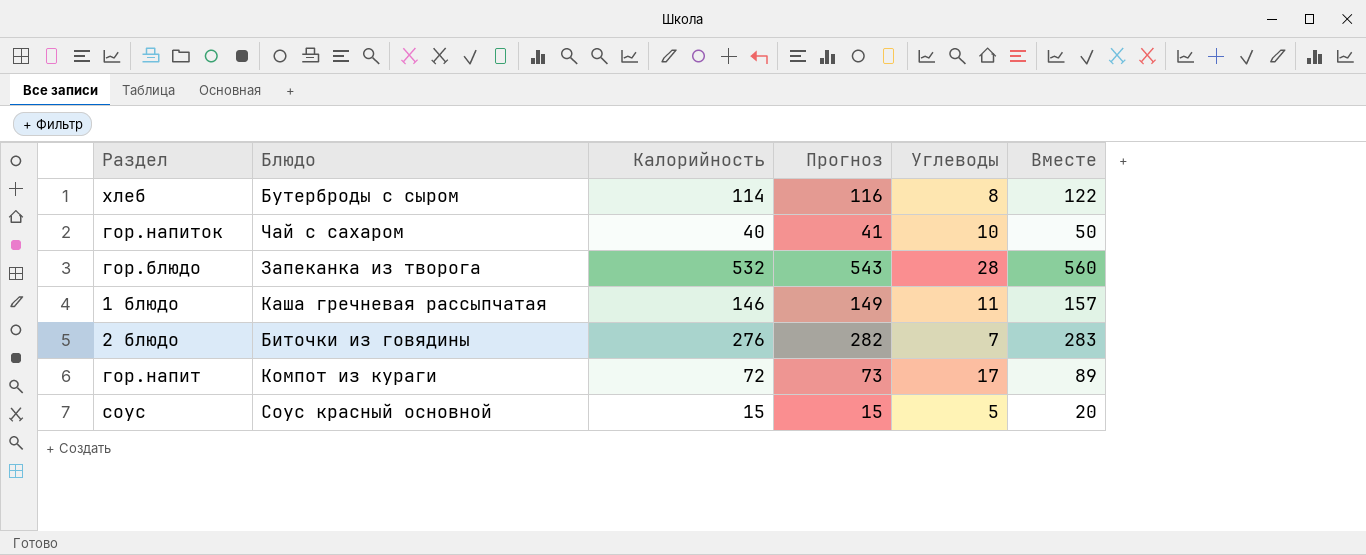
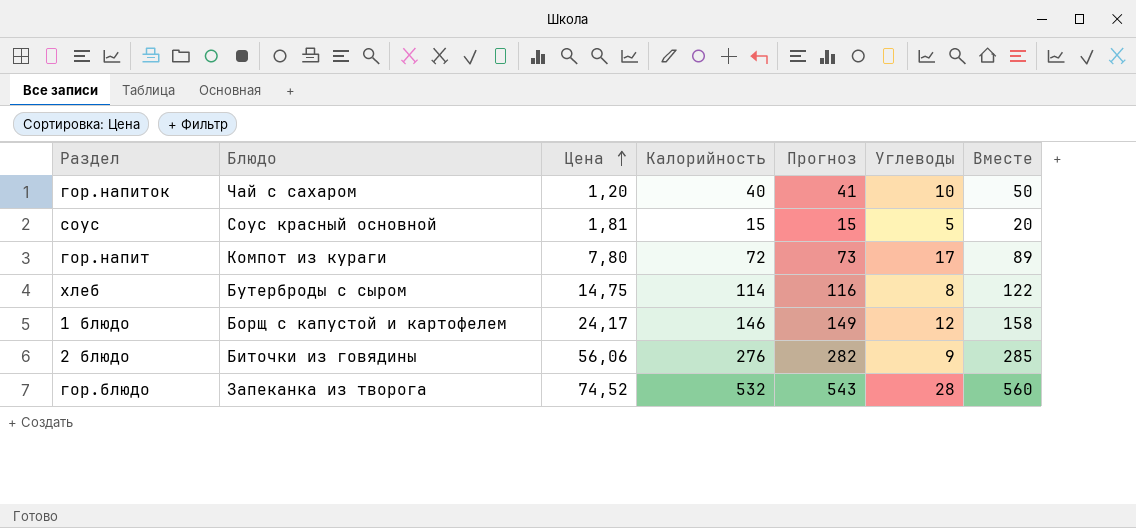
row order: none -> Цена ascending
column Цена | position: none -> 3
1 блюдо | Блюдо: Каша гречневая рассыпчатая -> Борщ с капустой и картофелем
1 блюдо | Углеводы: 11 -> 12
1 блюдо | Вместе: 157 -> 158
2 блюдо | Углеводы: 7 -> 9
2 блюдо | Вместе: 283 -> 285

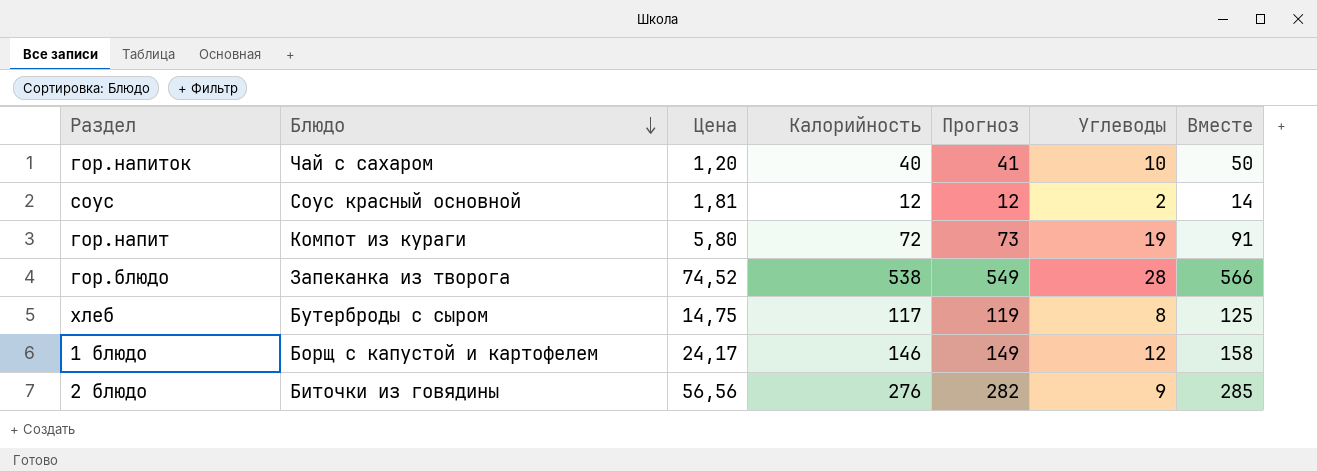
row order: Цена ascending -> Блюдо descending
соус | Калорийность: 15 -> 12
соус | Прогноз: 15 -> 12
соус | Углеводы: 5 -> 2
соус | Вместе: 20 -> 14
гор.напит | Цена: 7,80 -> 5,80
гор.напит | Углеводы: 17 -> 19
гор.напит | Вместе: 89 -> 91
гор.блюдо | Калорийность: 532 -> 538
гор.блюдо | Прогноз: 543 -> 549
гор.блюдо | Вместе: 560 -> 566
хлеб | Калорийность: 114 -> 117
хлеб | Прогноз: 116 -> 119
хлеб | Вместе: 122 -> 125
2 блюдо | Цена: 56,06 -> 56,56

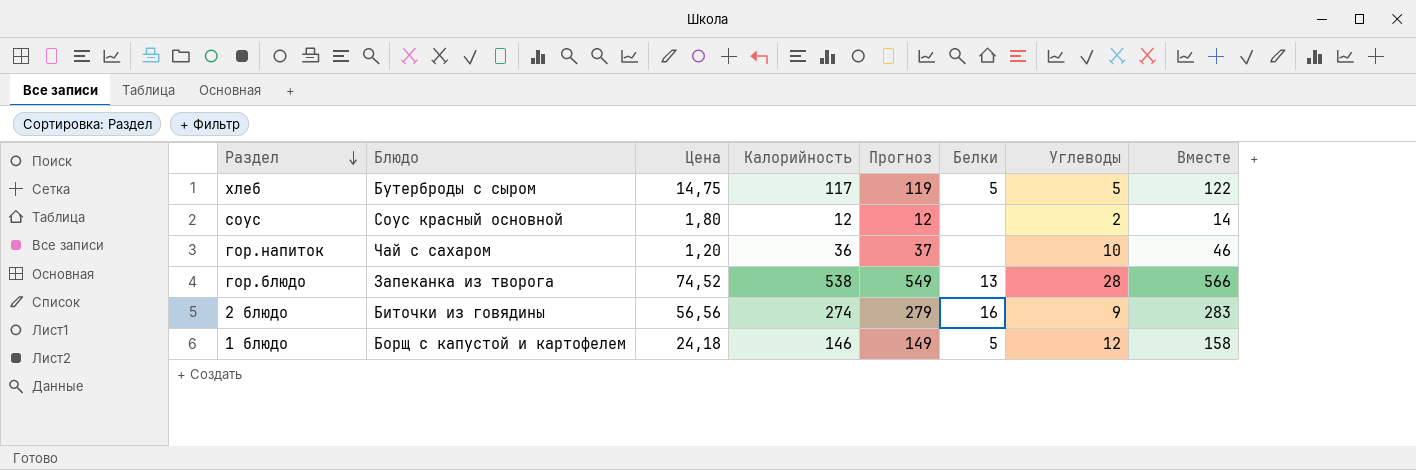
row order: Блюдо descending -> Раздел descending
column Белки | position: none -> 6
row гор.напит: Компот из кураги | 5,80 | 72 | 73 | 19 | 91 -> none
хлеб | Углеводы: 8 -> 5
хлеб | Вместе: 125 -> 122
соус | Цена: 1,81 -> 1,80
гор.напиток | Калорийность: 40 -> 36
гор.напиток | Прогноз: 41 -> 37
гор.напиток | Вместе: 50 -> 46
2 блюдо | Калорийность: 276 -> 274
2 блюдо | Прогноз: 282 -> 279
2 блюдо | Вместе: 285 -> 283
1 блюдо | Цена: 24,17 -> 24,18

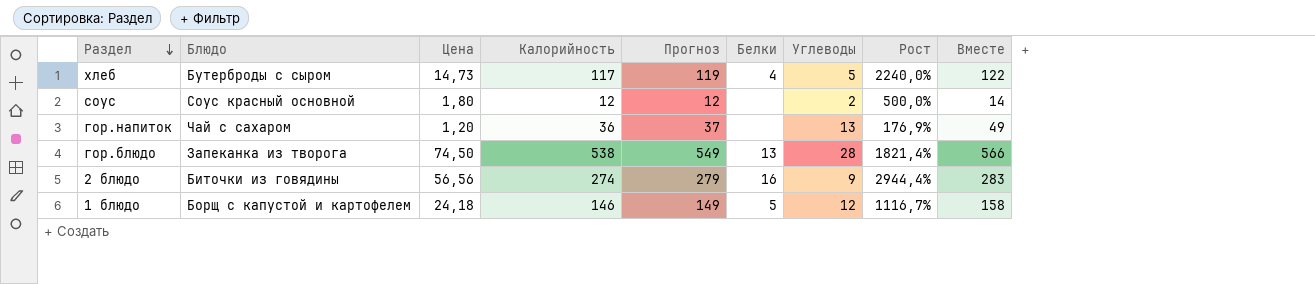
column Рост | formula: none -> ([Калорийность] - [Углеводы]) / [Углеводы]
хлеб | Цена: 14,75 -> 14,73
хлеб | Белки: 5 -> 4
гор.напиток | Углеводы: 10 -> 13
гор.напиток | Вместе: 46 -> 49
гор.блюдо | Цена: 74,52 -> 74,50

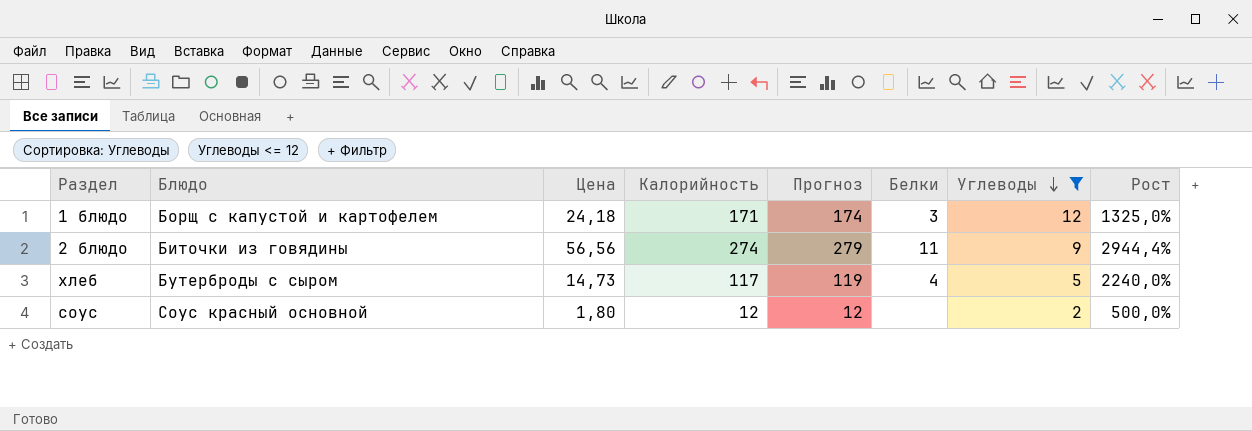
filter: none -> Углеводы <= 12
row order: Раздел descending -> Углеводы descending
column Вместе | formula: [Калорийность] + [Углеводы] -> none
1 блюдо | Калорийность: 146 -> 171
1 блюдо | Прогноз: 149 -> 174
1 блюдо | Белки: 5 -> 3
1 блюдо | Рост: 1116,7% -> 1325,0%
2 блюдо | Белки: 16 -> 11

